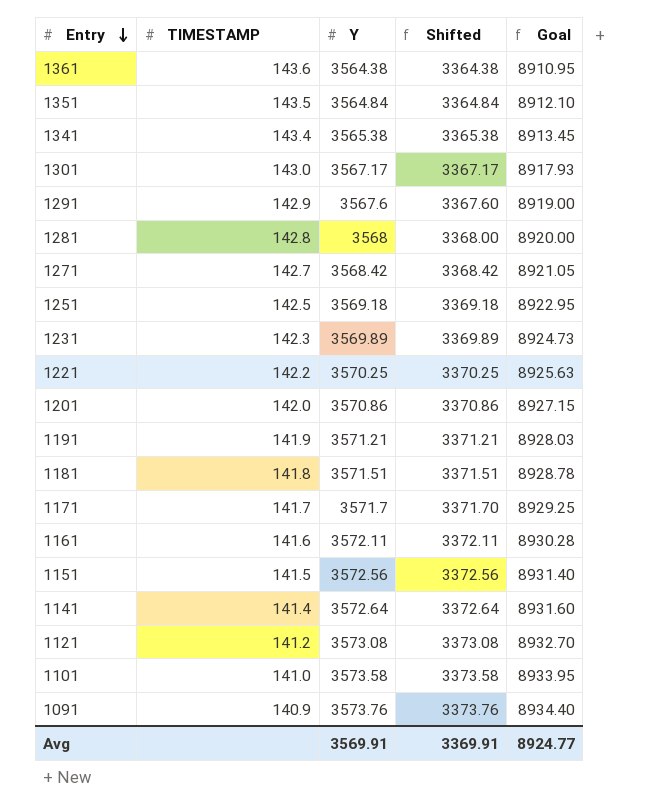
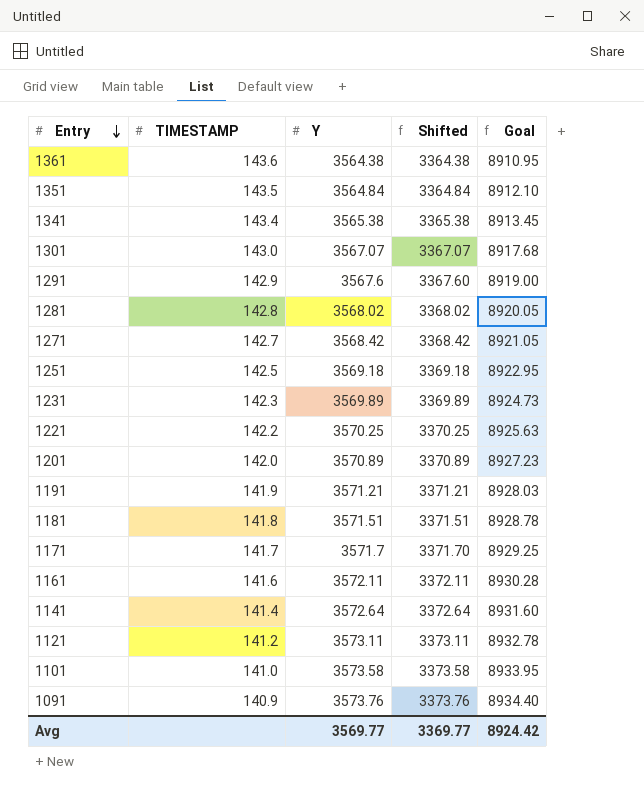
row 1151: 141.5 | 3572.56 | 3372.56 | 8931.40 -> none
1301 | Y: 3567.17 -> 3567.07
1301 | Shifted: 3367.17 -> 3367.07
1301 | Goal: 8917.93 -> 8917.68
1281 | Y: 3568 -> 3568.02
1281 | Shifted: 3368.00 -> 3368.02
1281 | Goal: 8920.00 -> 8920.05
1201 | Y: 3570.86 -> 3570.89
1201 | Shifted: 3370.86 -> 3370.89
1201 | Goal: 8927.15 -> 8927.23
1121 | Y: 3573.08 -> 3573.11
1121 | Shifted: 3373.08 -> 3373.11
1121 | Goal: 8932.70 -> 8932.78
Avg | Y: 3569.91 -> 3569.77
Avg | Shifted: 3369.91 -> 3369.77
Avg | Goal: 8924.77 -> 8924.42

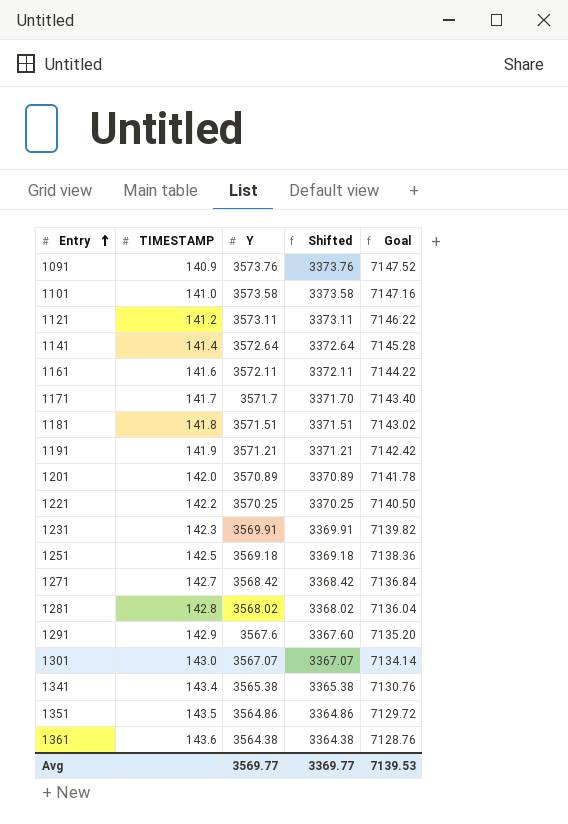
row order: Entry descending -> Entry ascending
column Goal | formula: [Y] * 2.5 -> [Y] * 2
1231 | Y: 3569.89 -> 3569.91
1231 | Shifted: 3369.89 -> 3369.91
1351 | Y: 3564.84 -> 3564.86
1351 | Shifted: 3364.84 -> 3364.86
Avg | Goal: 8924.42 -> 7139.53

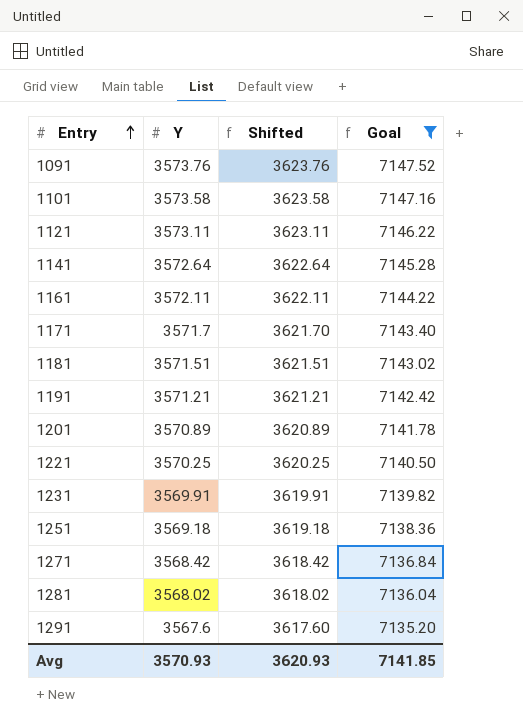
filter: none -> Goal >= 7135.20
column TIMESTAMP | position: 2 -> none
column Shifted | formula: [Y] - 200 -> [Y] + 50
Avg | Y: 3569.77 -> 3570.93
Avg | Shifted: 3369.77 -> 3620.93
Avg | Goal: 7139.53 -> 7141.85

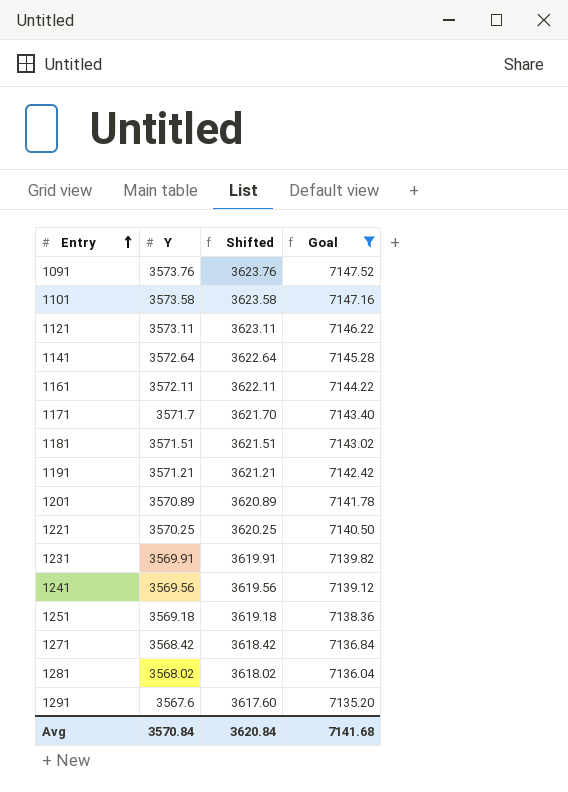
row 1241: none -> 3569.56 | 3619.56 | 7139.12
Avg | Y: 3570.93 -> 3570.84
Avg | Shifted: 3620.93 -> 3620.84
Avg | Goal: 7141.85 -> 7141.68

